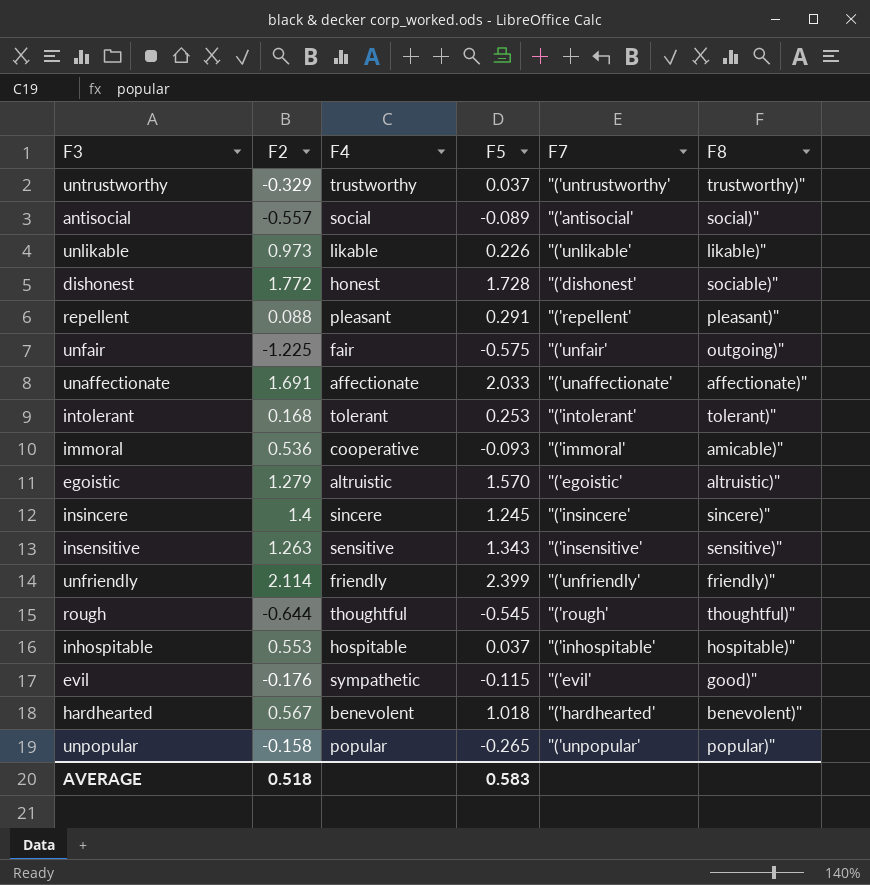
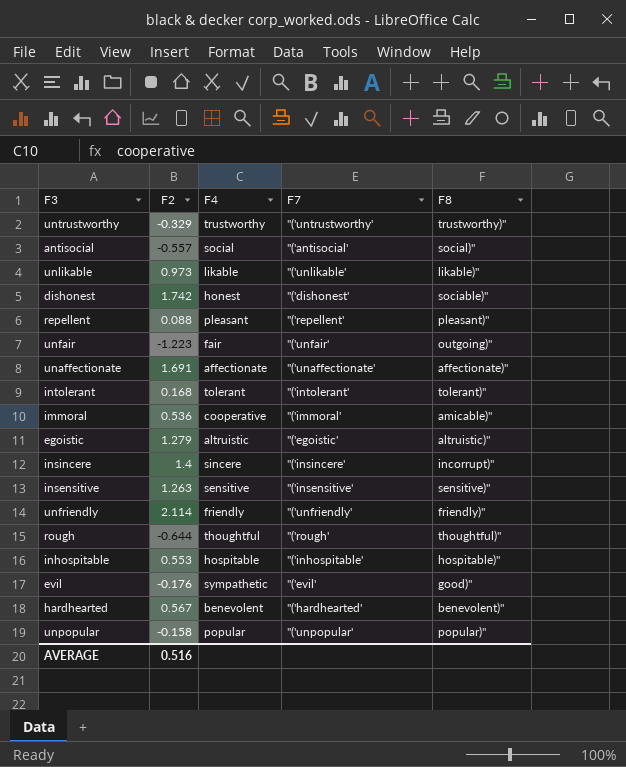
column F5 | position: 4 -> none
dishonest | F2: 1.772 -> 1.742
unfair | F2: -1.225 -> -1.223
insincere | F8: sincere)" -> incorrupt)"
AVERAGE | F2: 0.518 -> 0.516

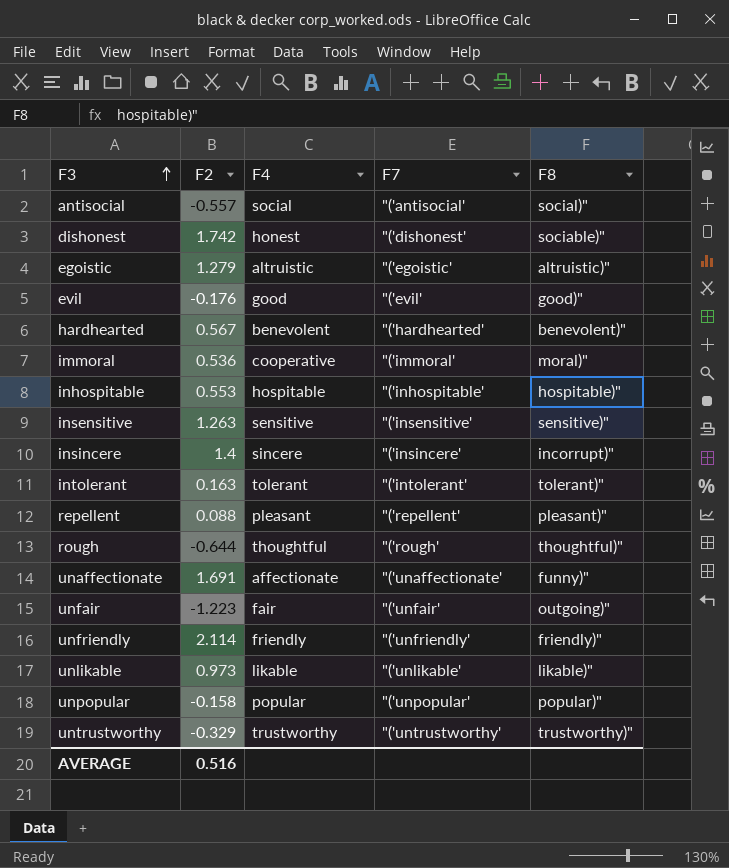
row order: none -> F3 ascending
evil | F4: sympathetic -> good
immoral | F8: amicable)" -> moral)"
intolerant | F2: 0.168 -> 0.163
unaffectionate | F8: affectionate)" -> funny)"

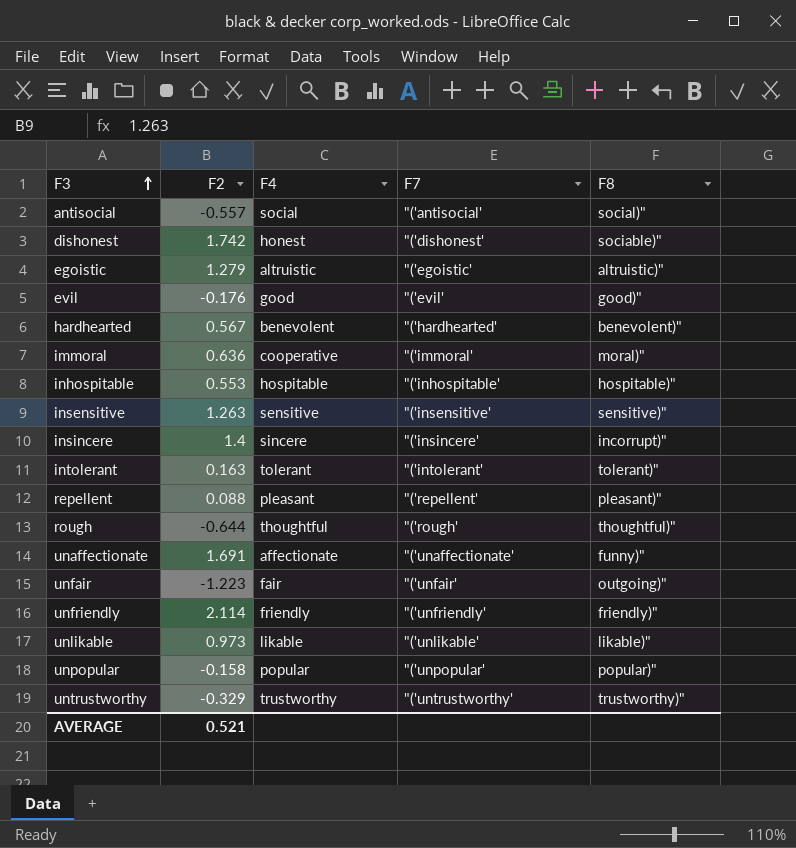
immoral | F2: 0.536 -> 0.636
AVERAGE | F2: 0.516 -> 0.521

